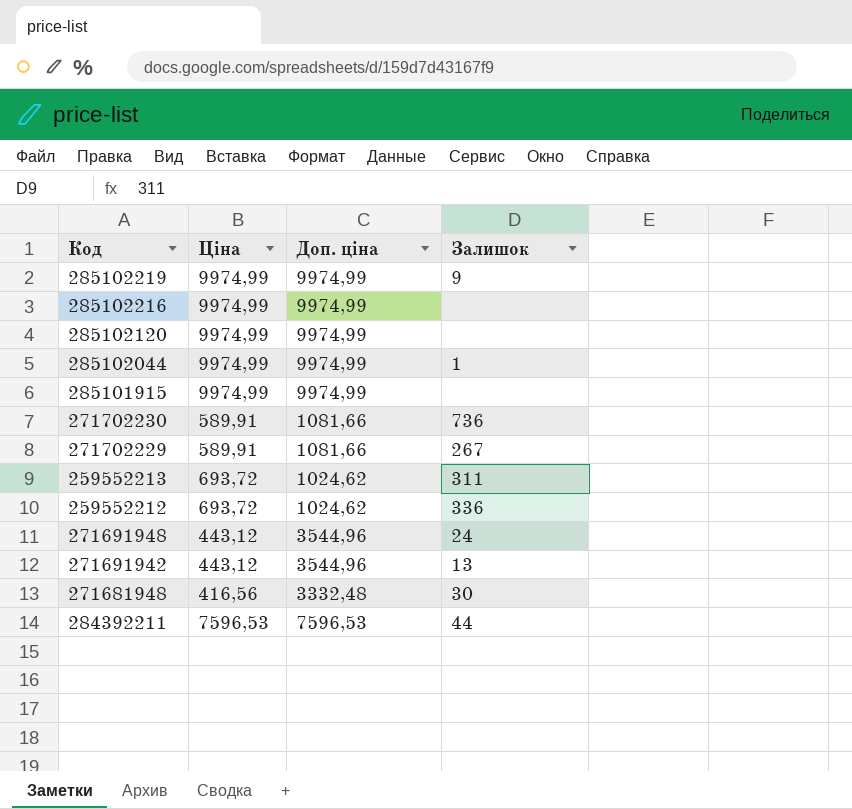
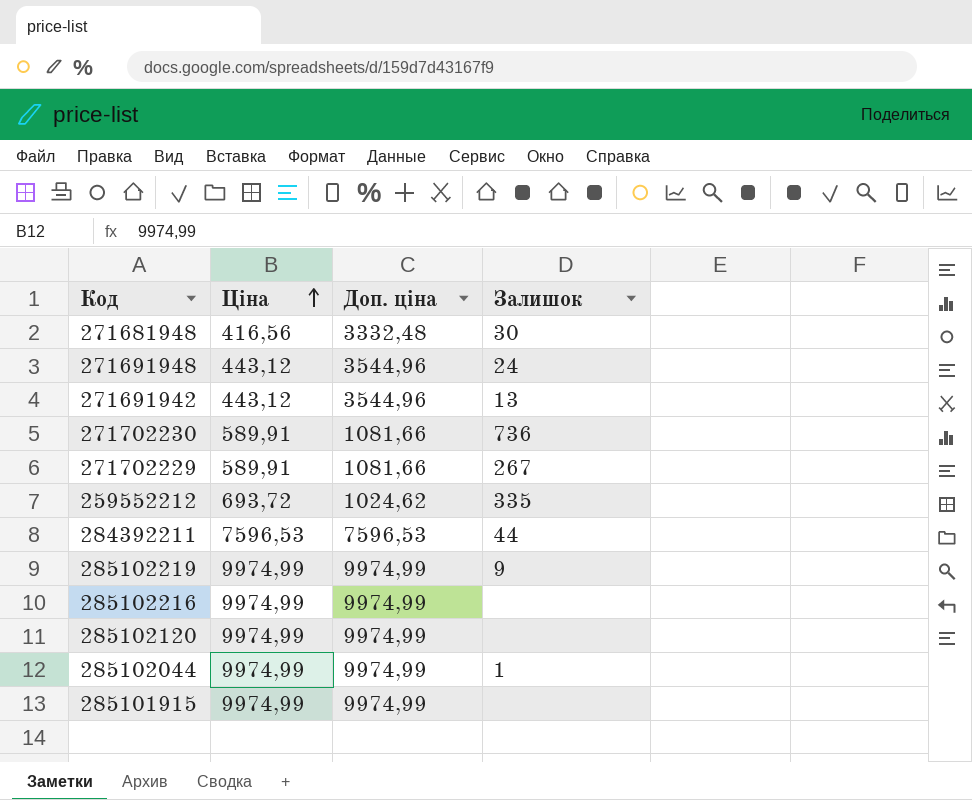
row order: none -> Ціна ascending
row 259552213: 693,72 | 1024,62 | 311 -> none
259552212 | Залишок: 336 -> 335

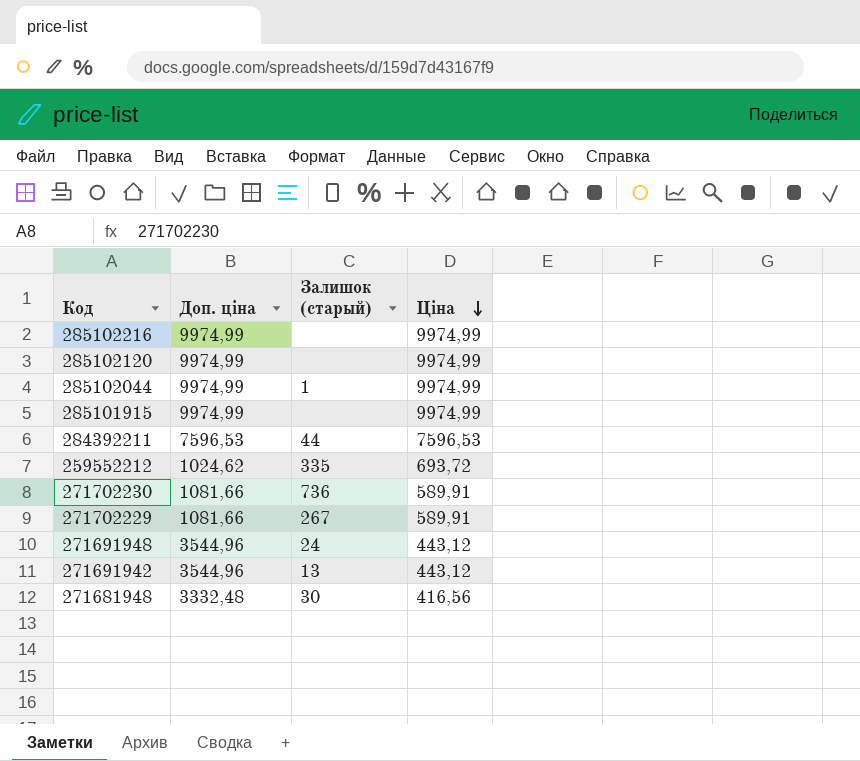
row order: Ціна ascending -> Ціна descending
column name: Залишок -> Залишок (старый)
column Ціна | position: 2 -> 4
row 285102219: 9974,99 | 9974,99 | 9 -> none

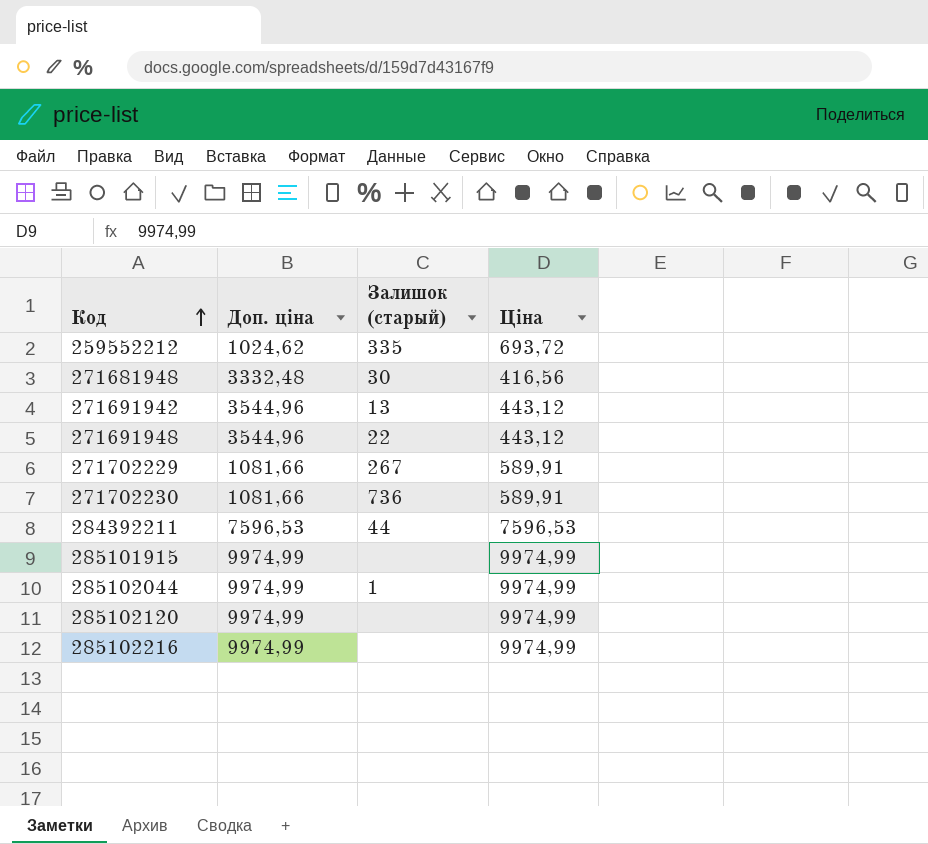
row order: Ціна descending -> Код ascending
271691948 | Залишок (старый): 24 -> 22

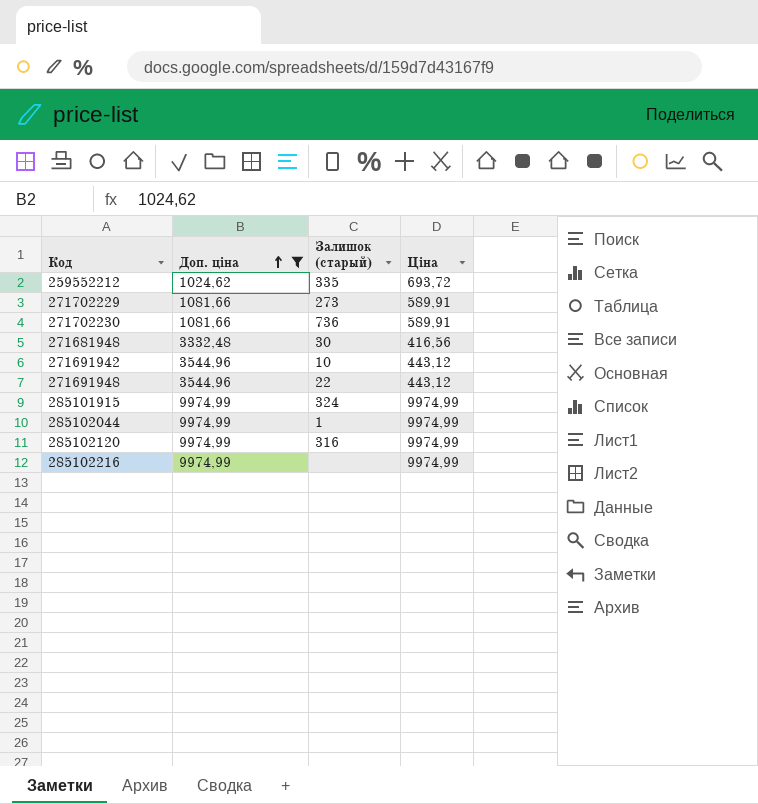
filter: none -> Доп. ціна != 7596,53
row order: Код ascending -> Доп. ціна ascending
271702229 | Залишок (старый): 267 -> 273
271691942 | Залишок (старый): 13 -> 10
285101915 | Залишок (старый): none -> 324
285102120 | Залишок (старый): none -> 316

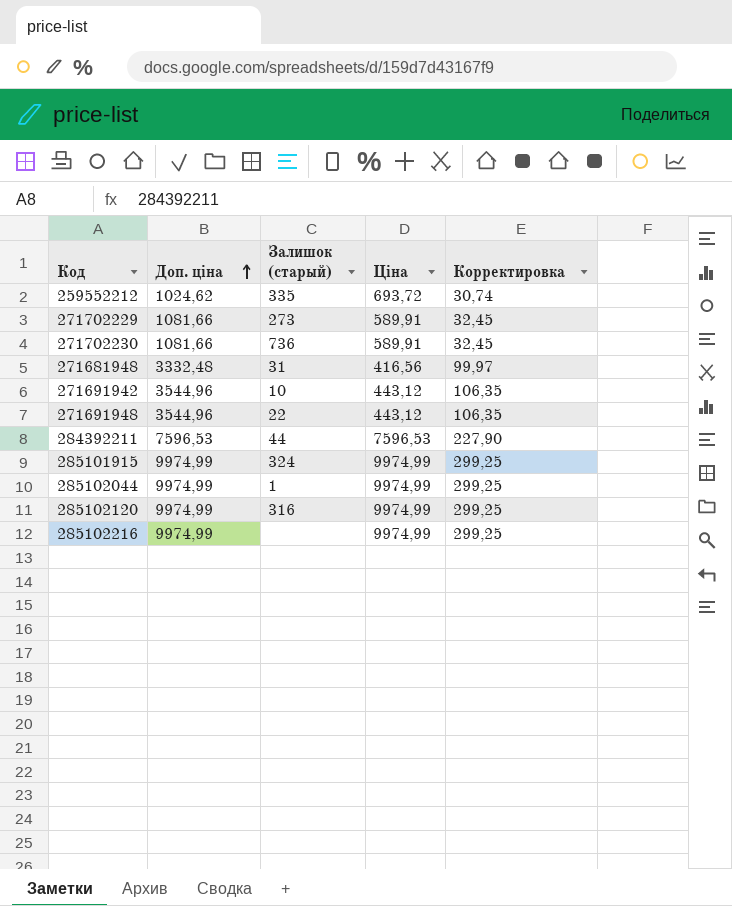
filter: Доп. ціна != 7596,53 -> none
column Корректировка | formula: none -> [Доп. ціна] * 0,03
271681948 | Залишок (старый): 30 -> 31

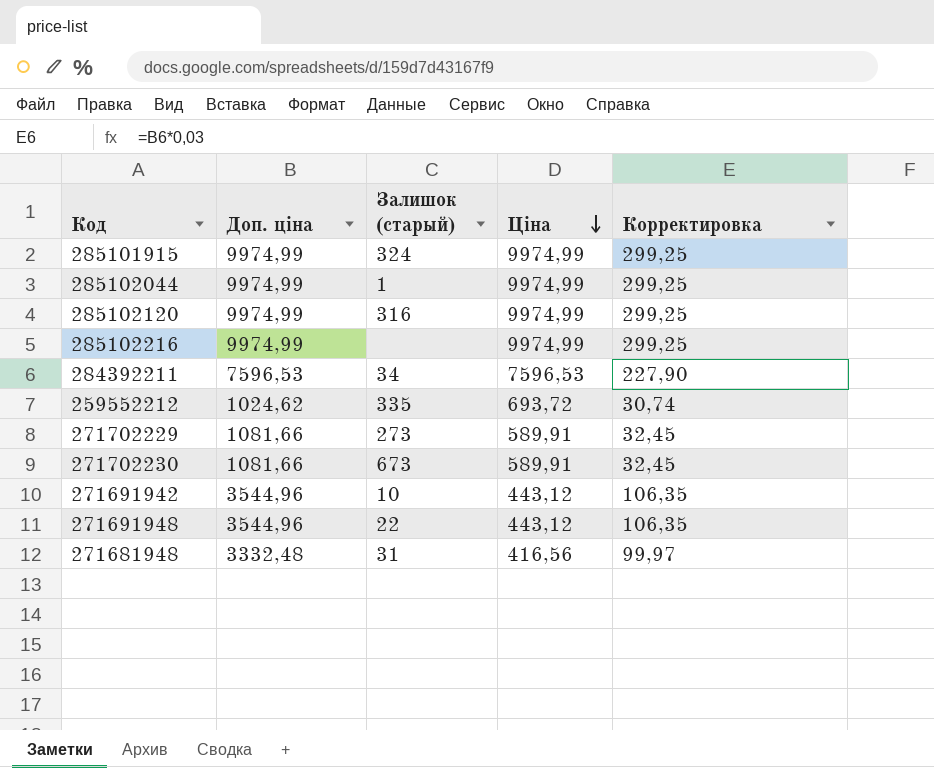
row order: Доп. ціна ascending -> Ціна descending
284392211 | Залишок (старый): 44 -> 34
271702230 | Залишок (старый): 736 -> 673

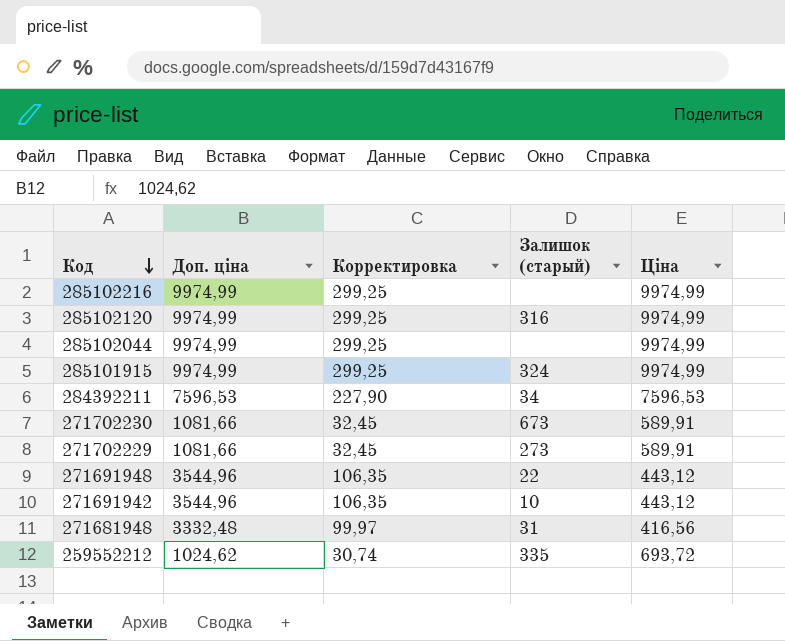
row order: Ціна descending -> Код descending
column Корректировка | position: 5 -> 3
285102044 | Залишок (старый): 1 -> none

